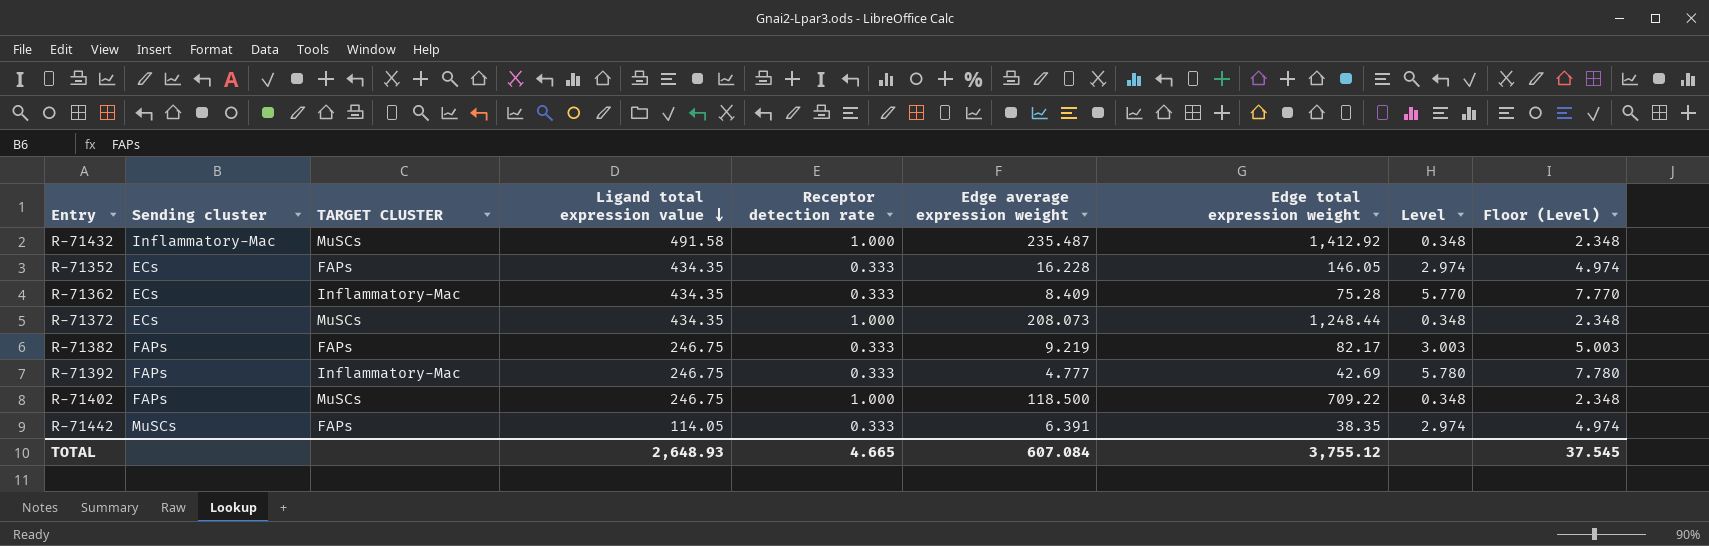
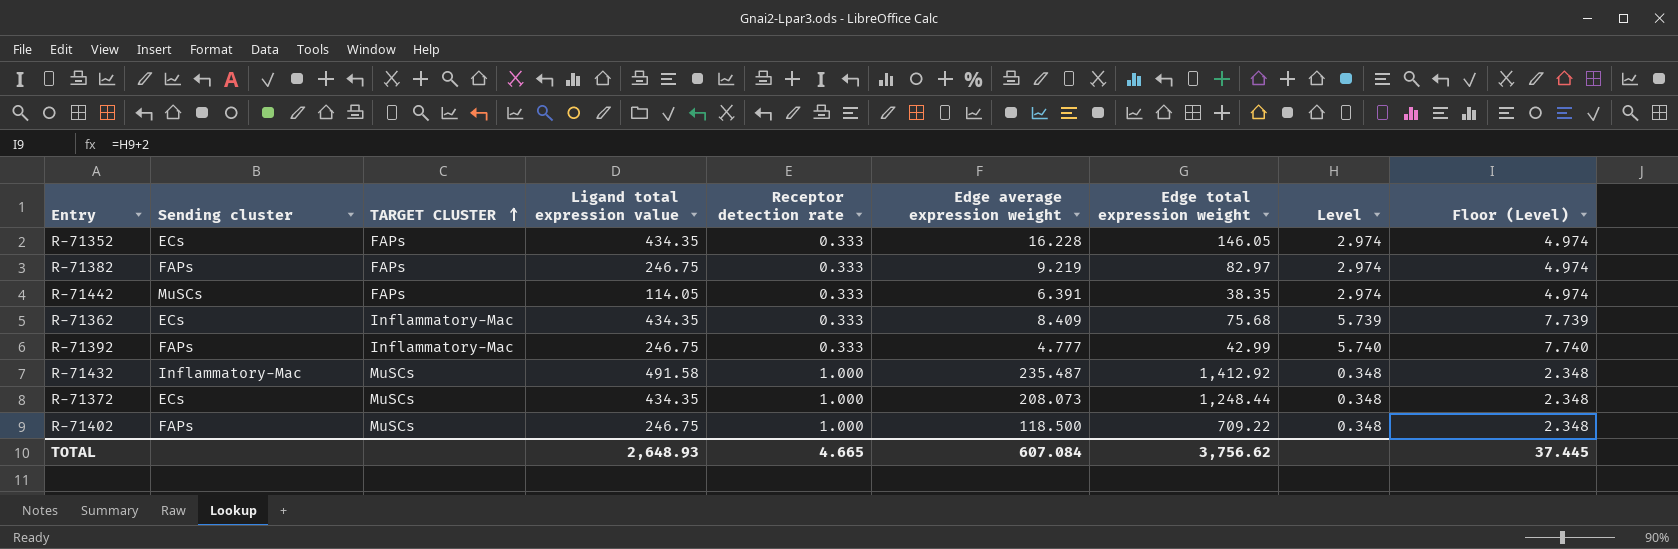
row order: Ligand total expression value descending -> TARGET CLUSTER ascending
R-71382 | Edge total expression weight: 82.17 -> 82.97
R-71382 | Level: 3.003 -> 2.974
R-71382 | Floor (Level): 5.003 -> 4.974
R-71362 | Edge total expression weight: 75.28 -> 75.68
R-71362 | Level: 5.770 -> 5.739
R-71362 | Floor (Level): 7.770 -> 7.739
R-71392 | Edge total expression weight: 42.69 -> 42.99
R-71392 | Level: 5.780 -> 5.740
R-71392 | Floor (Level): 7.780 -> 7.740
TOTAL | Edge total expression weight: 3,755.12 -> 3,756.62
TOTAL | Floor (Level): 37.545 -> 37.445

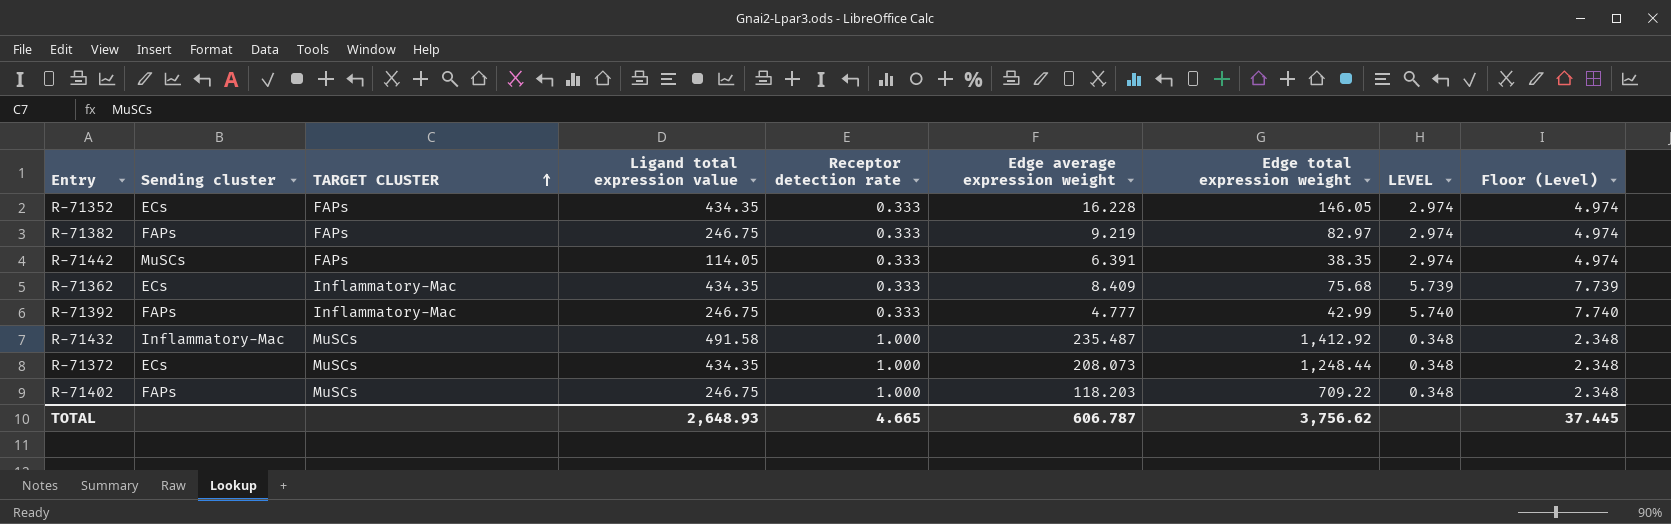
column name: Level -> LEVEL
R-71402 | Edge average expression weight: 118.500 -> 118.203
TOTAL | Edge average expression weight: 607.084 -> 606.787

